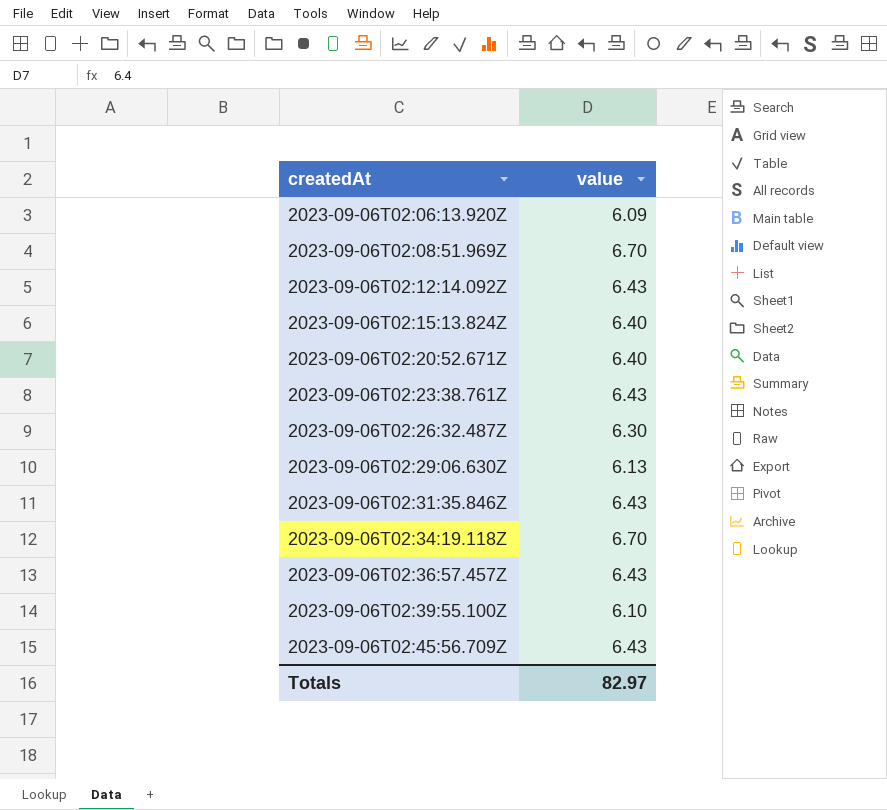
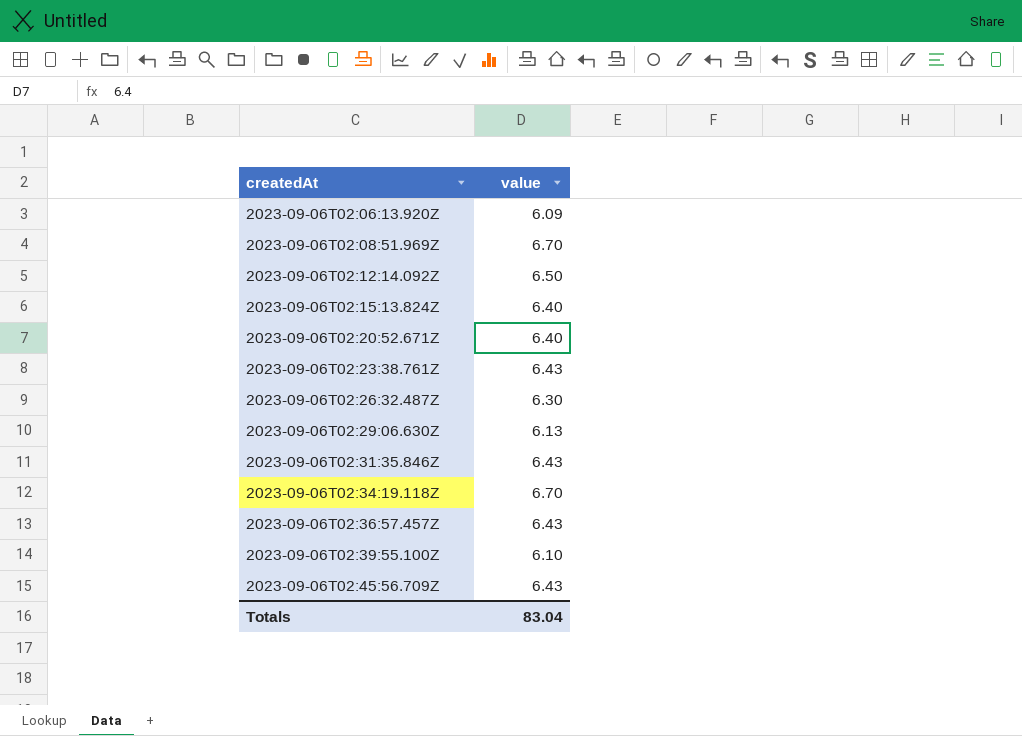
2023-09-06T02:12:14.092Z | value: 6.43 -> 6.50
Totals | value: 82.97 -> 83.04

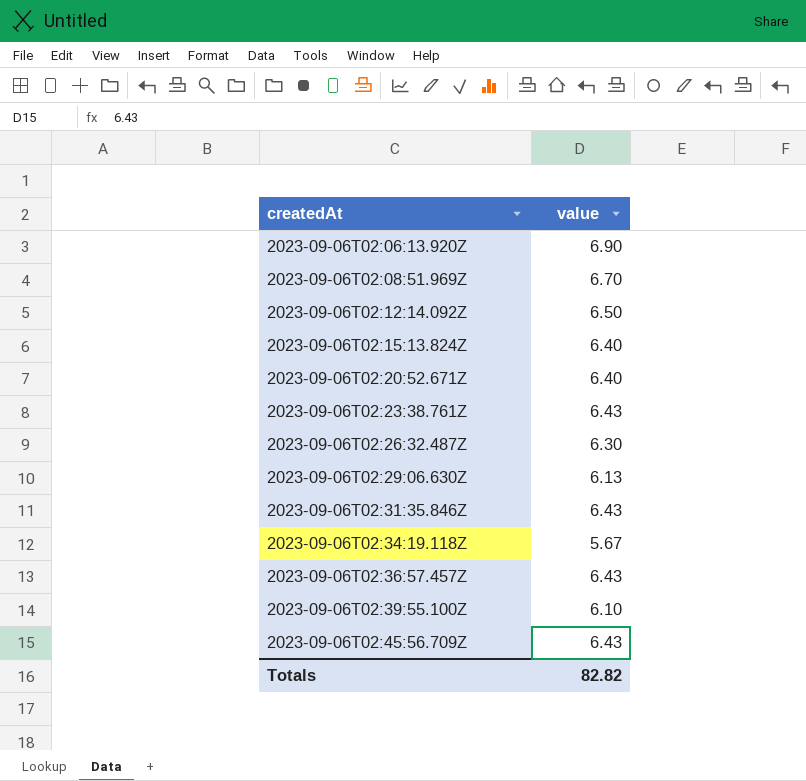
2023-09-06T02:06:13.920Z | value: 6.09 -> 6.90
2023-09-06T02:34:19.118Z | value: 6.70 -> 5.67
Totals | value: 83.04 -> 82.82

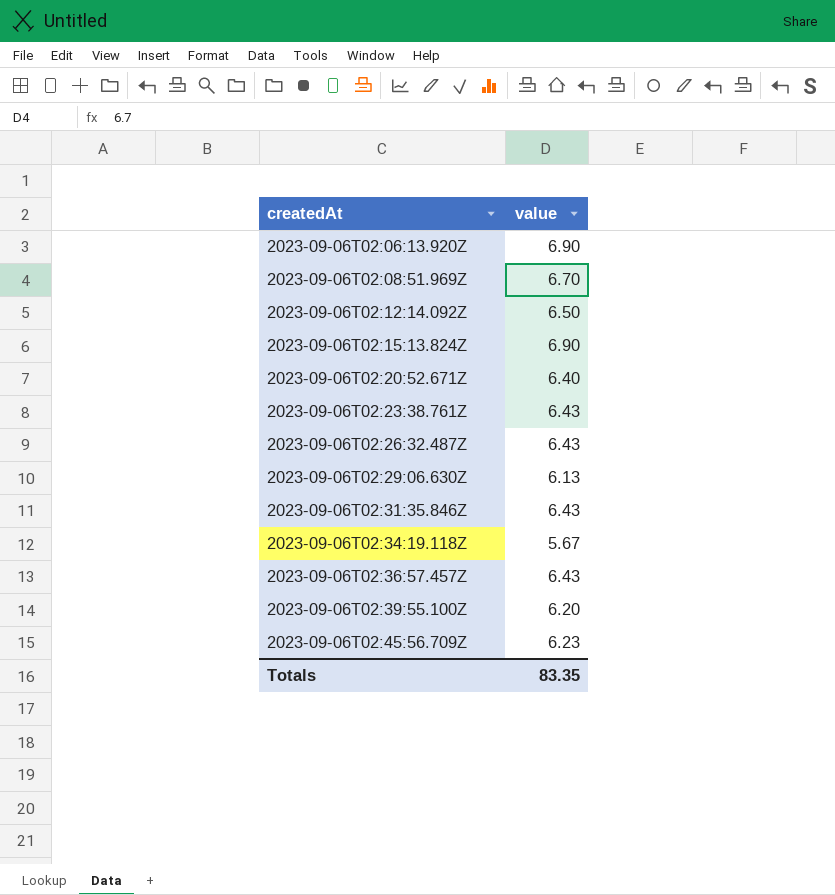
2023-09-06T02:15:13.824Z | value: 6.40 -> 6.90
2023-09-06T02:26:32.487Z | value: 6.30 -> 6.43
2023-09-06T02:39:55.100Z | value: 6.10 -> 6.20
2023-09-06T02:45:56.709Z | value: 6.43 -> 6.23
Totals | value: 82.82 -> 83.35

